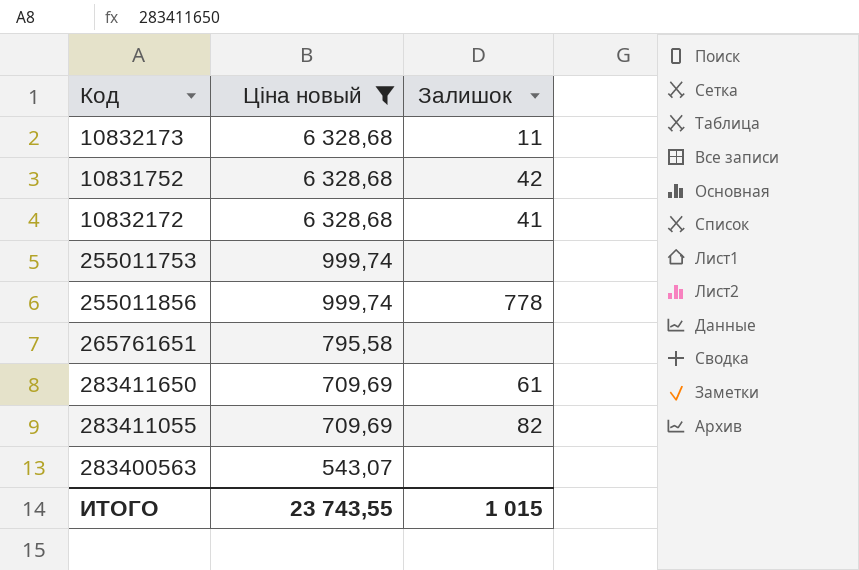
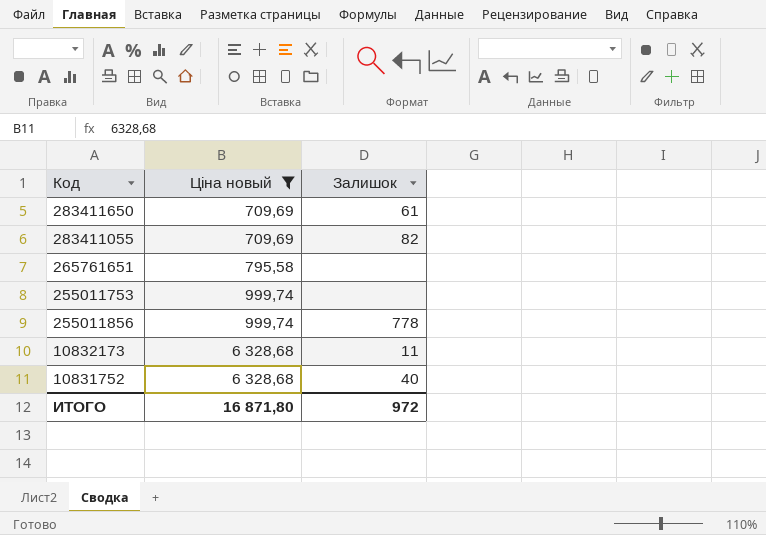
row order: Ціна новый descending -> Ціна новый ascending
row 10832172: 6 328,68 | 41 -> none
row 283400563: 543,07 | none -> none
10831752 | Залишок: 42 -> 40
ИТОГО | Ціна новый: 23 743,55 -> 16 871,80
ИТОГО | Залишок: 1 015 -> 972

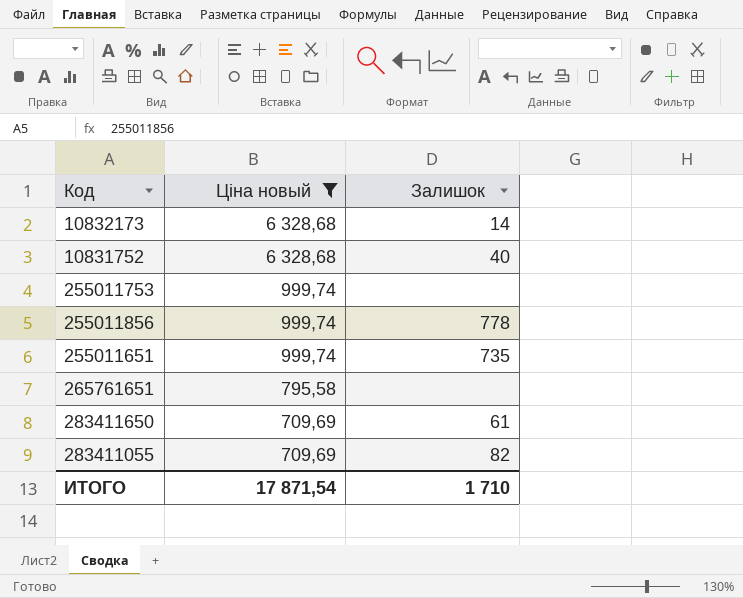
row order: Ціна новый ascending -> Ціна новый descending
10832173 | Залишок: 11 -> 14
row 255011651: none -> 999,74 | 735
ИТОГО | Ціна новый: 16 871,80 -> 17 871,54
ИТОГО | Залишок: 972 -> 1 710

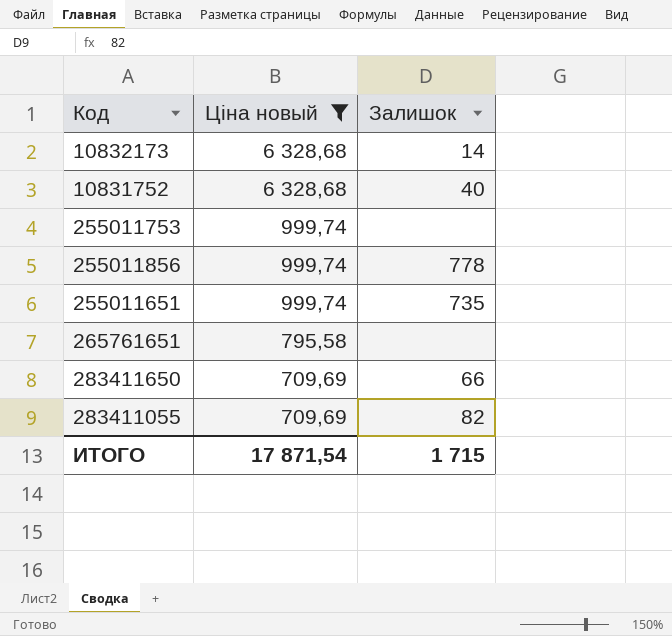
283411650 | Залишок: 61 -> 66
ИТОГО | Залишок: 1 710 -> 1 715

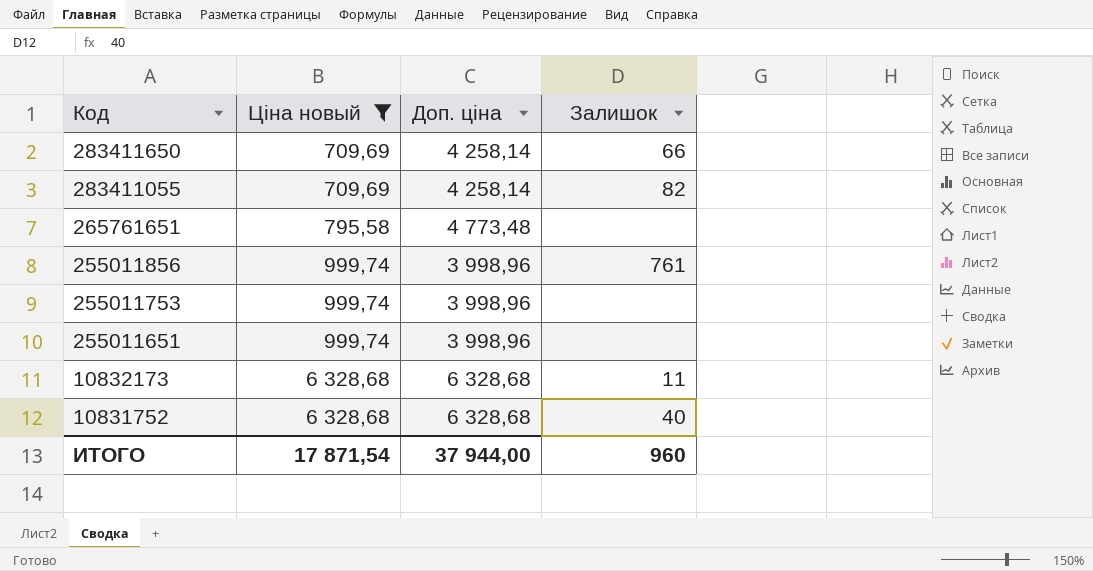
row order: Ціна новый descending -> Код descending
column Доп. ціна | position: none -> 3
255011856 | Залишок: 778 -> 761
255011651 | Залишок: 735 -> none
10832173 | Залишок: 14 -> 11
ИТОГО | Залишок: 1 715 -> 960

